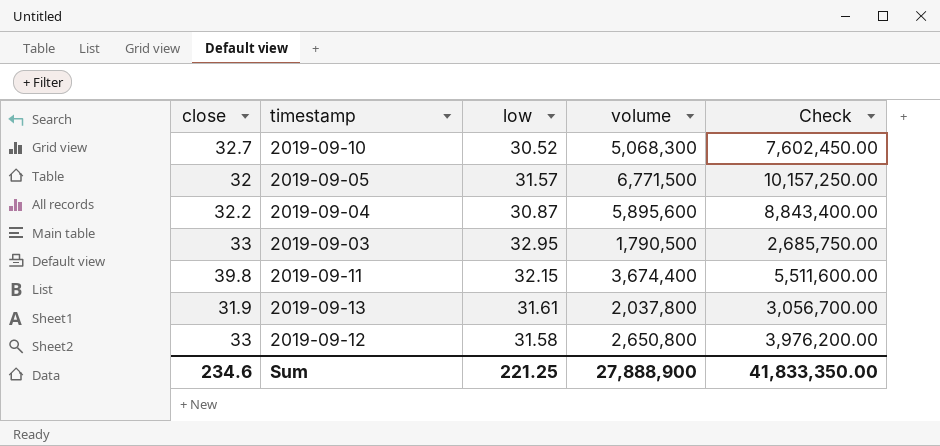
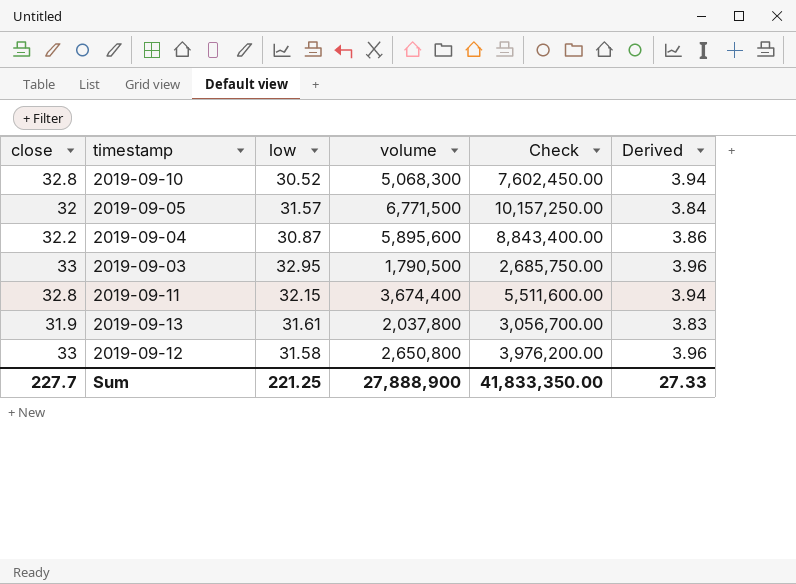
column Derived | formula: none -> [close] * 0.12
2019-09-10 | close: 32.7 -> 32.8
2019-09-11 | close: 39.8 -> 32.8
Sum | close: 234.6 -> 227.7

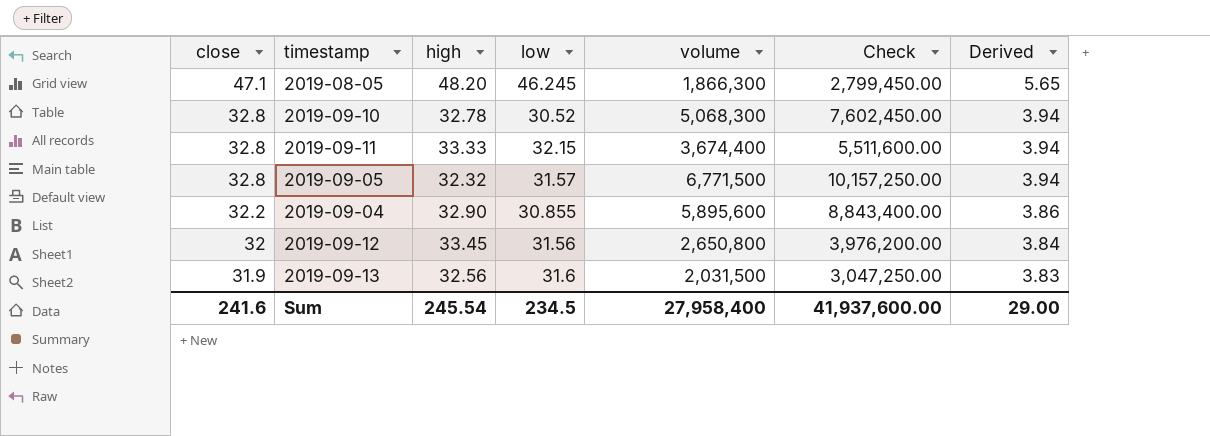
row order: none -> close descending
column high | position: none -> 3
row 2019-09-03: 33 | 32.95 | 1,790,500 | 2,685,750.00 | 3.96 -> none
row 2019-08-05: none -> 47.1 | 48.20 | 46.245 | 1,866,300 | 2,799,450.00 | 5.65
2019-09-05 | close: 32 -> 32.8
2019-09-05 | Derived: 3.84 -> 3.94
2019-09-04 | low: 30.87 -> 30.855
2019-09-12 | close: 33 -> 32
2019-09-12 | low: 31.58 -> 31.56
2019-09-12 | Derived: 3.96 -> 3.84
2019-09-13 | low: 31.61 -> 31.6
2019-09-13 | volume: 2,037,800 -> 2,031,500
2019-09-13 | Check: 3,056,700.00 -> 3,047,250.00
Sum | close: 227.7 -> 241.6
Sum | low: 221.25 -> 234.5
Sum | volume: 27,888,900 -> 27,958,400
Sum | Check: 41,833,350.00 -> 41,937,600.00
Sum | Derived: 27.33 -> 29.00

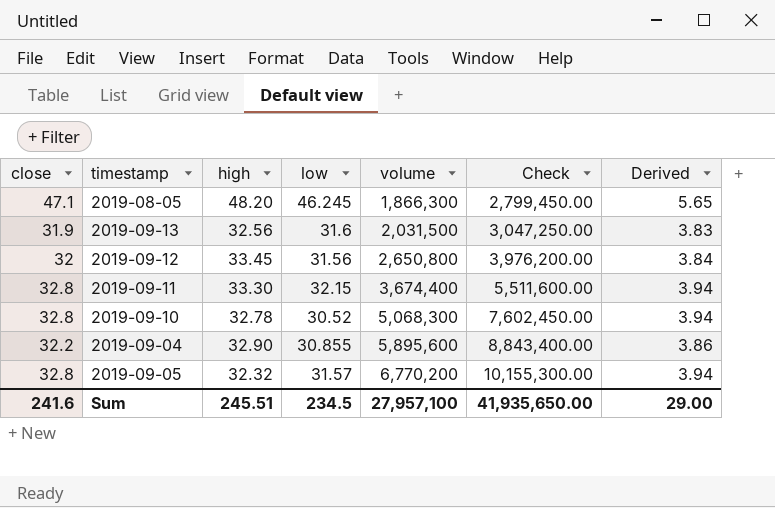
row order: close descending -> volume ascending
2019-09-11 | high: 33.33 -> 33.30
2019-09-05 | volume: 6,771,500 -> 6,770,200
2019-09-05 | Check: 10,157,250.00 -> 10,155,300.00
Sum | high: 245.54 -> 245.51
Sum | volume: 27,958,400 -> 27,957,100
Sum | Check: 41,937,600.00 -> 41,935,650.00

